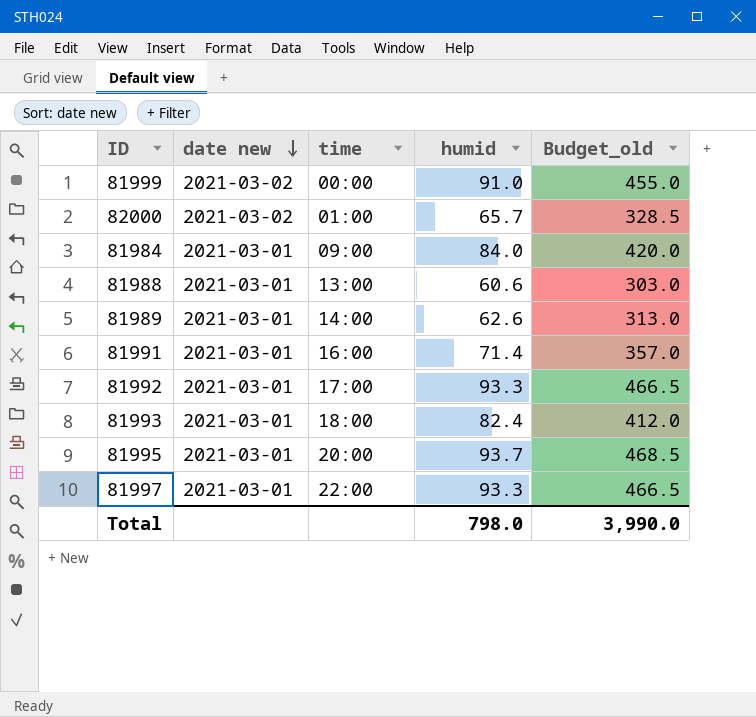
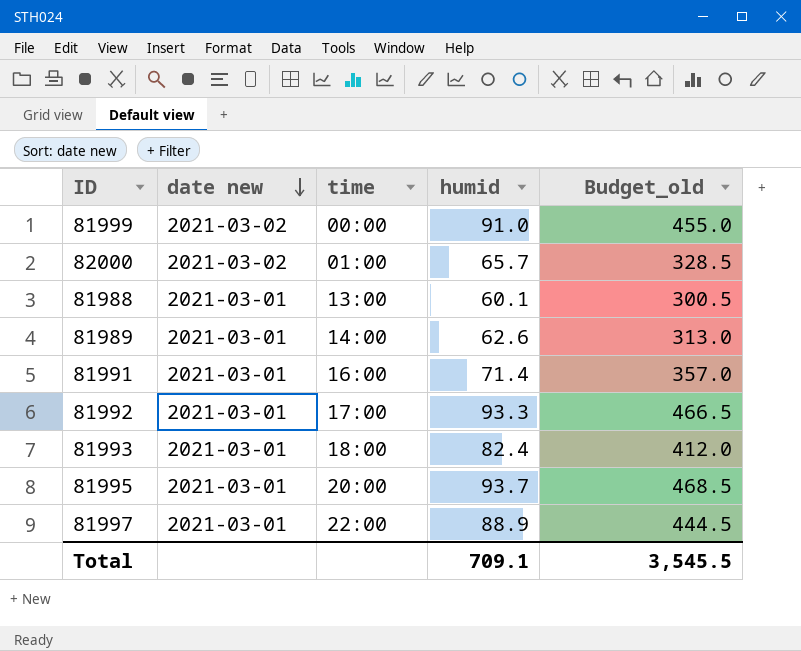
row 81984: 2021-03-01 | 09:00 | 84.0 | 420.0 -> none
81988 | humid: 60.6 -> 60.1
81988 | Budget_old: 303.0 -> 300.5
81997 | humid: 93.3 -> 88.9
81997 | Budget_old: 466.5 -> 444.5
Total | humid: 798.0 -> 709.1
Total | Budget_old: 3,990.0 -> 3,545.5

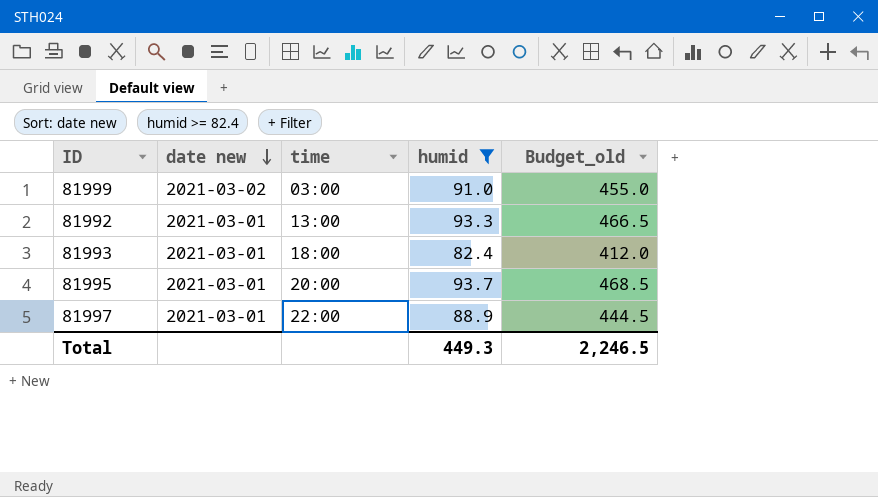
filter: none -> humid >= 82.4
81999 | time: 00:00 -> 03:00
81992 | time: 17:00 -> 13:00
Total | humid: 709.1 -> 449.3
Total | Budget_old: 3,545.5 -> 2,246.5

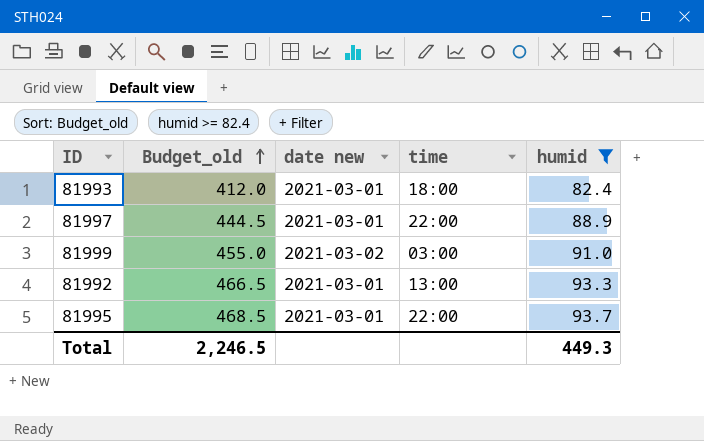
row order: date new descending -> Budget_old ascending
column Budget_old | position: 5 -> 2
81995 | time: 20:00 -> 22:00

